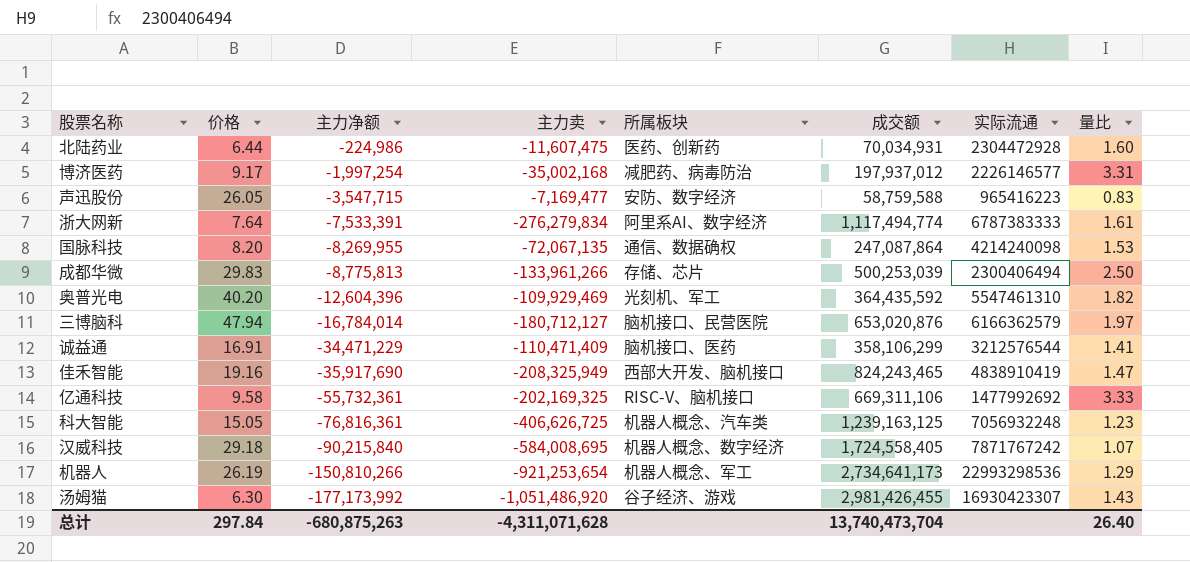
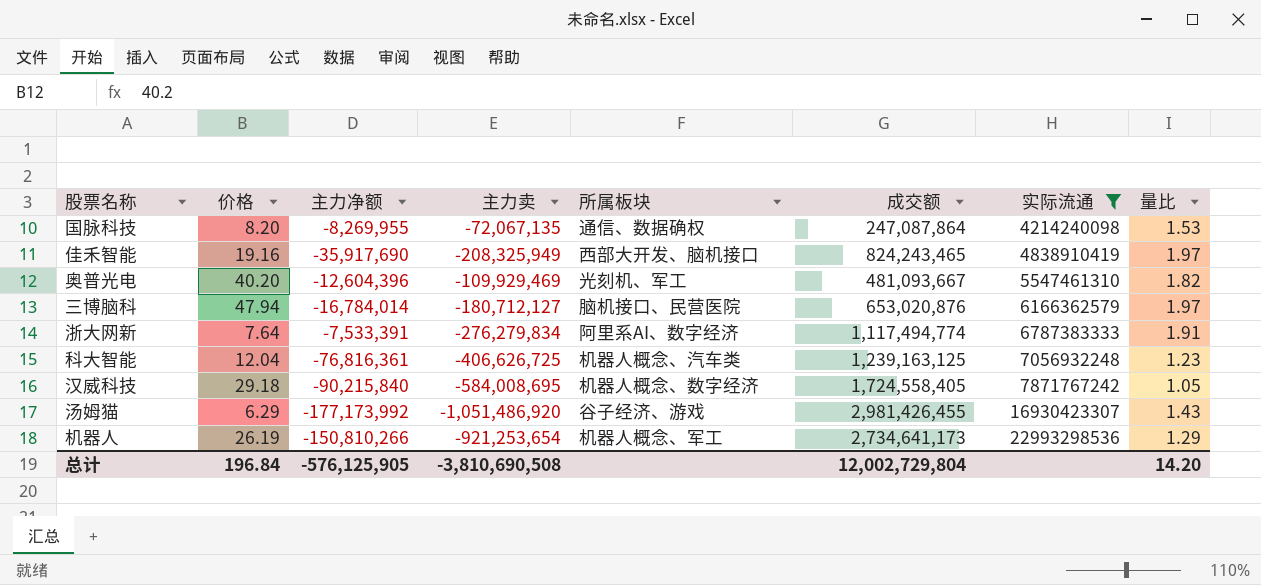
filter: none -> 实际流通 >= 4214240098
row order: 主力净额 descending -> 实际流通 ascending
佳禾智能 | 量比: 1.47 -> 1.97
奥普光电 | 成交额: 364,435,592 -> 481,093,667
浙大网新 | 量比: 1.61 -> 1.91
科大智能 | 价格: 15.05 -> 12.04
汉威科技 | 量比: 1.07 -> 1.05
汤姆猫 | 价格: 6.30 -> 6.29
总计 | 价格: 297.84 -> 196.84
总计 | 主力净额: -680,875,263 -> -576,125,905
总计 | 主力卖: -4,311,071,628 -> -3,810,690,508
总计 | 成交额: 13,740,473,704 -> 12,002,729,804
总计 | 量比: 26.40 -> 14.20

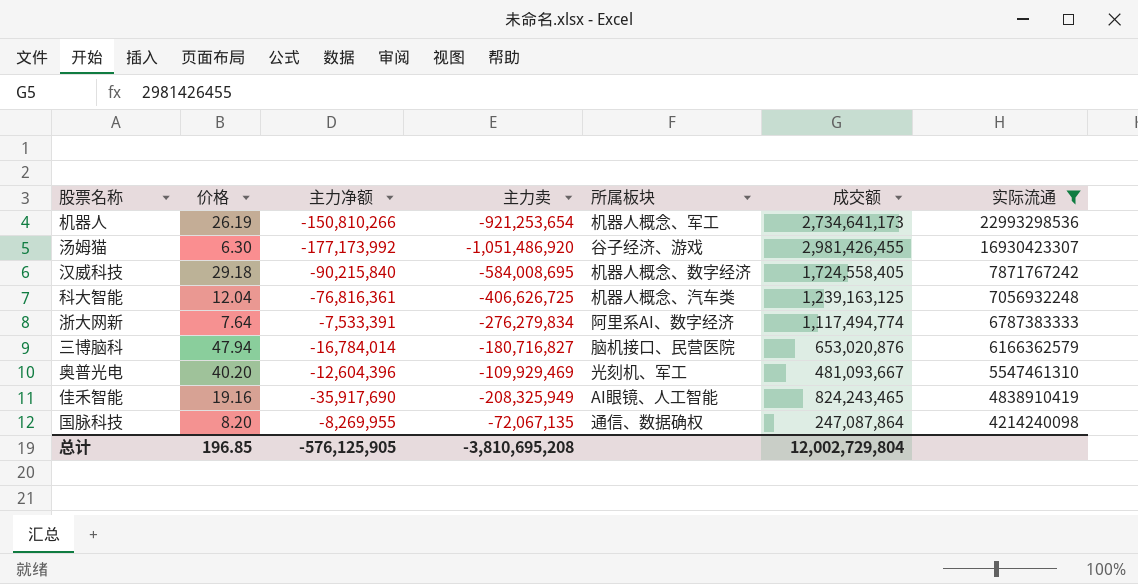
row order: 实际流通 ascending -> 实际流通 descending
column 量比 | position: 8 -> none
汤姆猫 | 价格: 6.29 -> 6.30
三博脑科 | 主力卖: -180,712,127 -> -180,716,827
佳禾智能 | 所属板块: 西部大开发、脑机接口 -> AI眼镜、人工智能
总计 | 价格: 196.84 -> 196.85
总计 | 主力卖: -3,810,690,508 -> -3,810,695,208

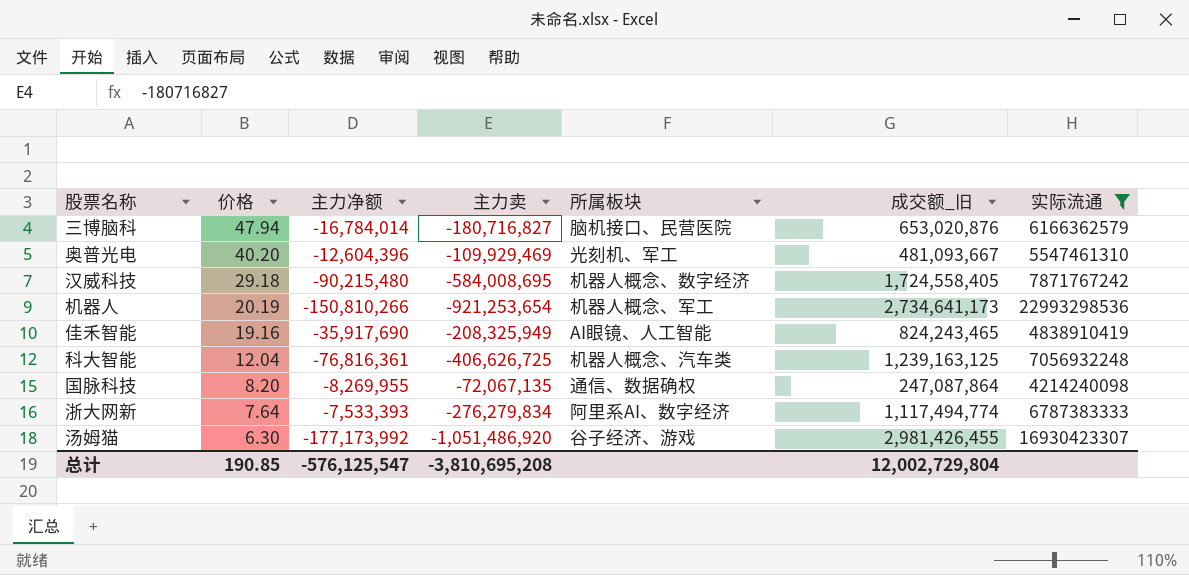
row order: 实际流通 descending -> 价格 descending
column name: 成交额 -> 成交额_旧
汉威科技 | 主力净额: -90,215,840 -> -90,215,480
机器人 | 价格: 26.19 -> 20.19
浙大网新 | 主力净额: -7,533,391 -> -7,533,393
总计 | 价格: 196.85 -> 190.85
总计 | 主力净额: -576,125,905 -> -576,125,547

